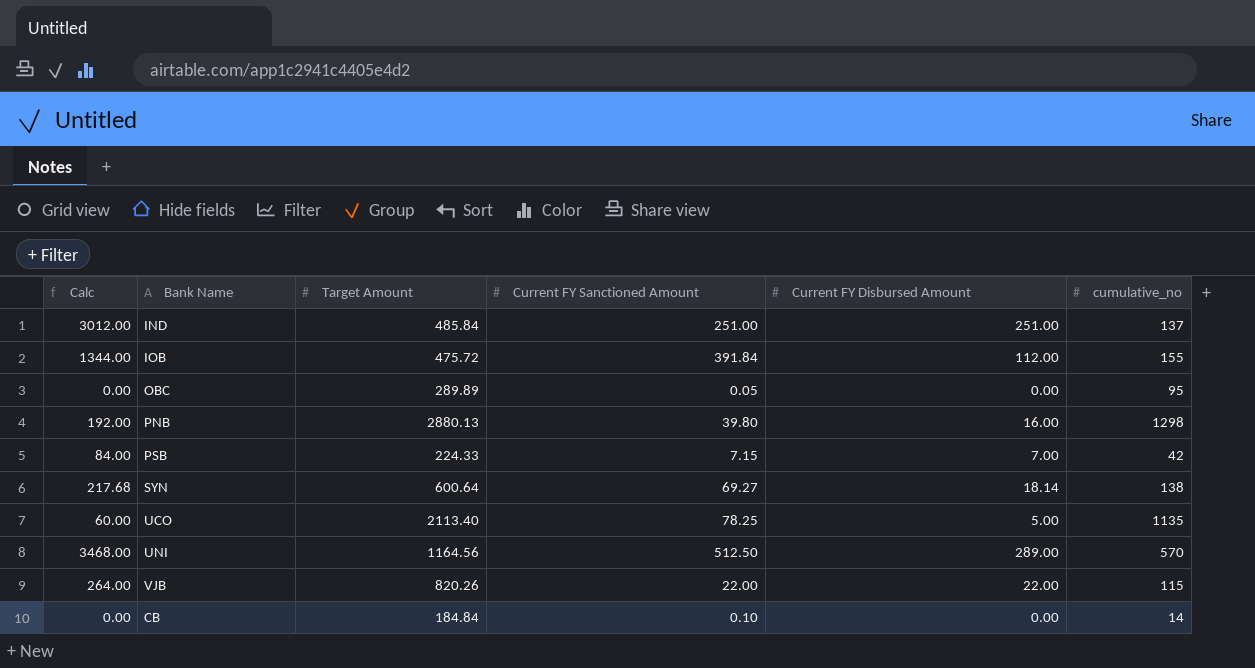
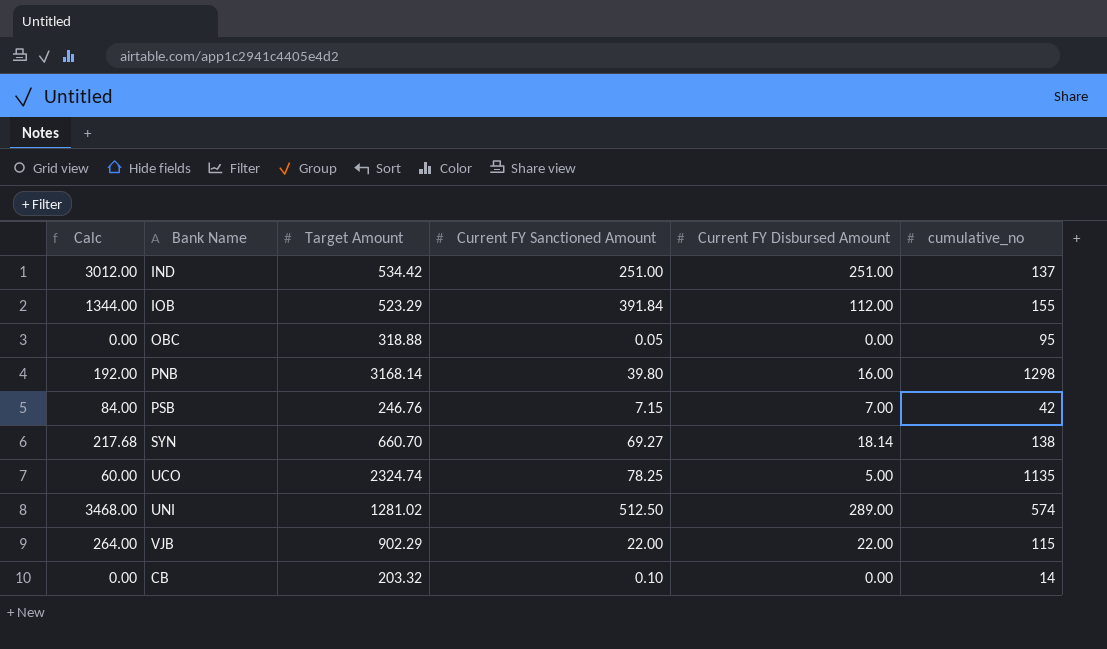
IND | Target Amount: 485.84 -> 534.42
IOB | Target Amount: 475.72 -> 523.29
OBC | Target Amount: 289.89 -> 318.88
PNB | Target Amount: 2880.13 -> 3168.14
PSB | Target Amount: 224.33 -> 246.76
SYN | Target Amount: 600.64 -> 660.70
UCO | Target Amount: 2113.40 -> 2324.74
UNI | Target Amount: 1164.56 -> 1281.02
UNI | cumulative_no: 570 -> 574
VJB | Target Amount: 820.26 -> 902.29
CB | Target Amount: 184.84 -> 203.32

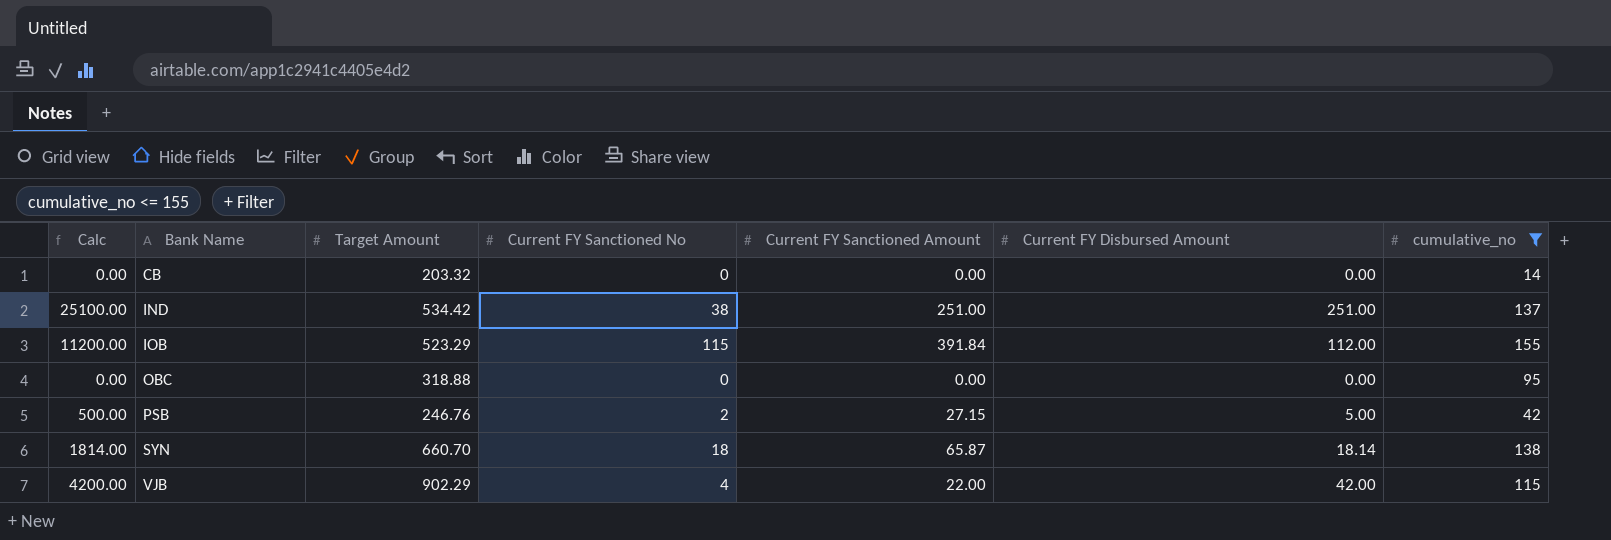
filter: none -> cumulative_no <= 155
row order: none -> Bank Name ascending
column Calc | formula: [Current FY Disbursed Amount] * 12 -> [Current FY Disbursed Amount] * 100
column Current FY Sanctioned No | position: none -> 4
CB | Current FY Sanctioned Amount: 0.10 -> 0.00
OBC | Current FY Sanctioned Amount: 0.05 -> 0.00
PSB | Current FY Sanctioned Amount: 7.15 -> 27.15
PSB | Current FY Disbursed Amount: 7.00 -> 5.00
SYN | Current FY Sanctioned Amount: 69.27 -> 65.87
VJB | Current FY Disbursed Amount: 22.00 -> 42.00

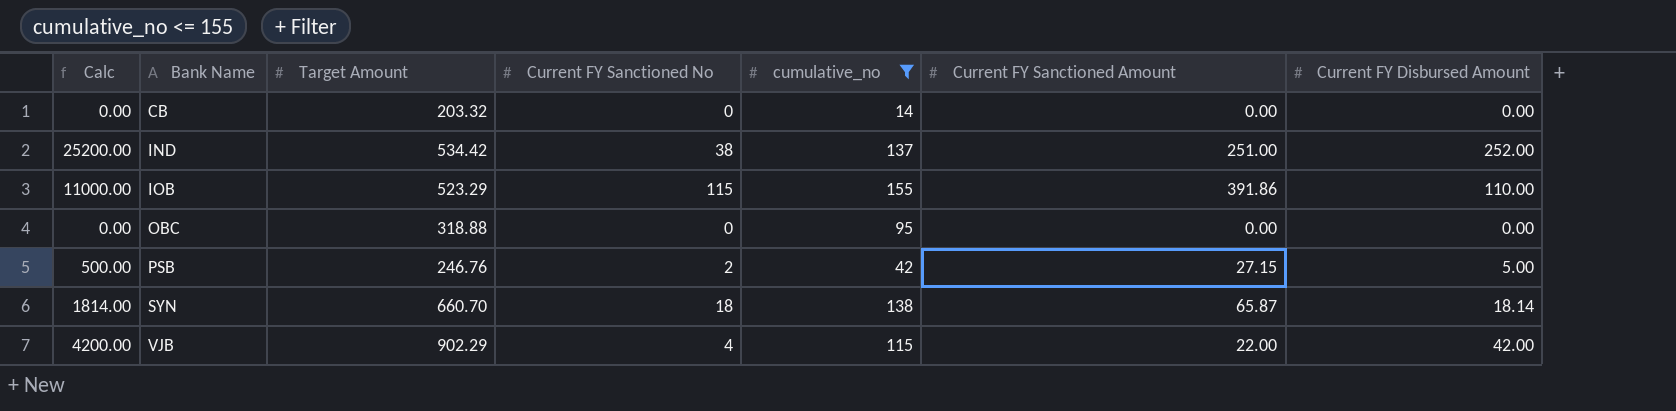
column cumulative_no | position: 7 -> 5
IND | Calc: 25100.00 -> 25200.00
IND | Current FY Disbursed Amount: 251.00 -> 252.00
IOB | Calc: 11200.00 -> 11000.00
IOB | Current FY Sanctioned Amount: 391.84 -> 391.86
IOB | Current FY Disbursed Amount: 112.00 -> 110.00

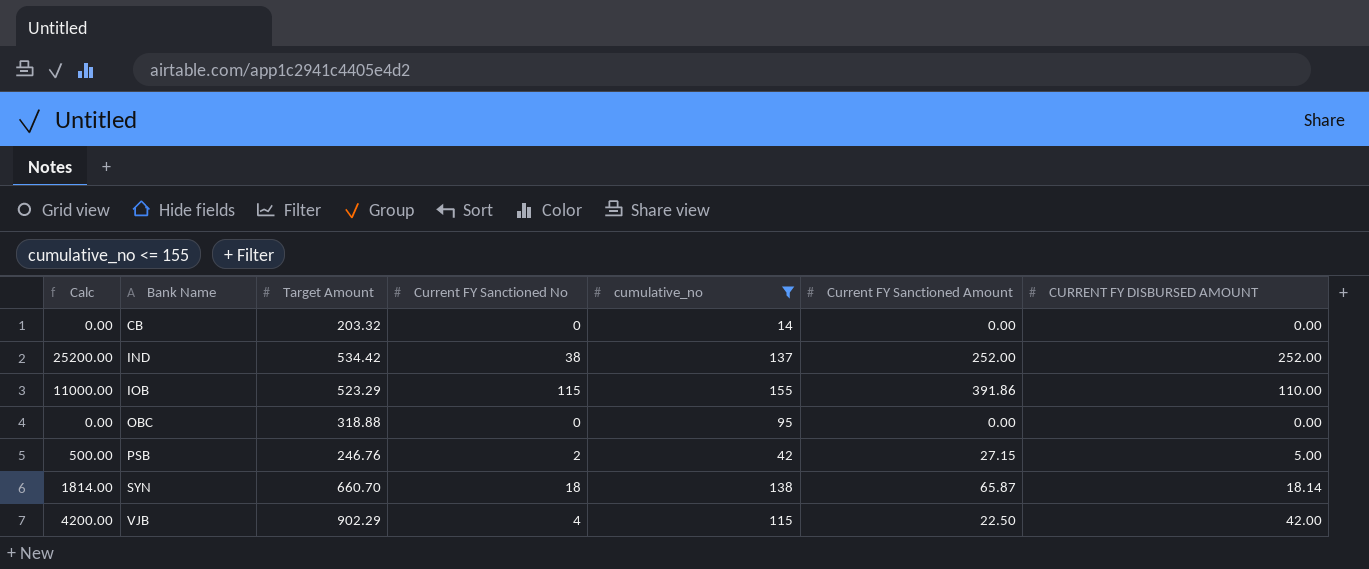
column name: Current FY Disbursed Amount -> CURRENT FY DISBURSED AMOUNT
IND | Current FY Sanctioned Amount: 251.00 -> 252.00
VJB | Current FY Sanctioned Amount: 22.00 -> 22.50

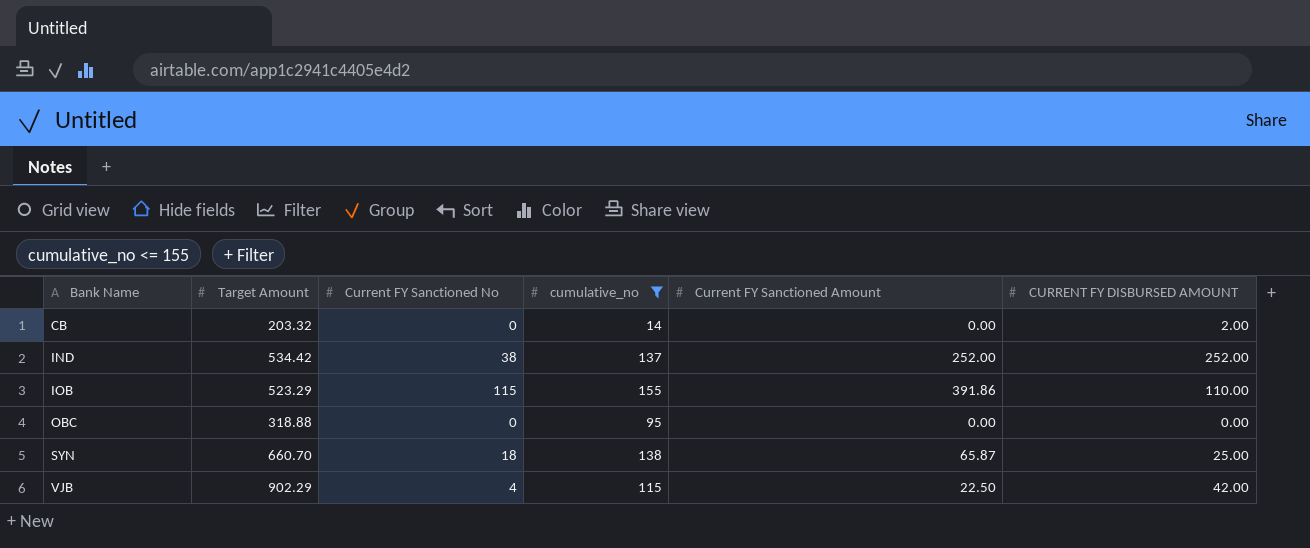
column Calc | formula: [CURRENT FY DISBURSED AMOUNT] * 100 -> none
row PSB: 500.00 | 246.76 | 2 | 42 | 27.15 | 5.00 -> none
CB | CURRENT FY DISBURSED AMOUNT: 0.00 -> 2.00
SYN | CURRENT FY DISBURSED AMOUNT: 18.14 -> 25.00

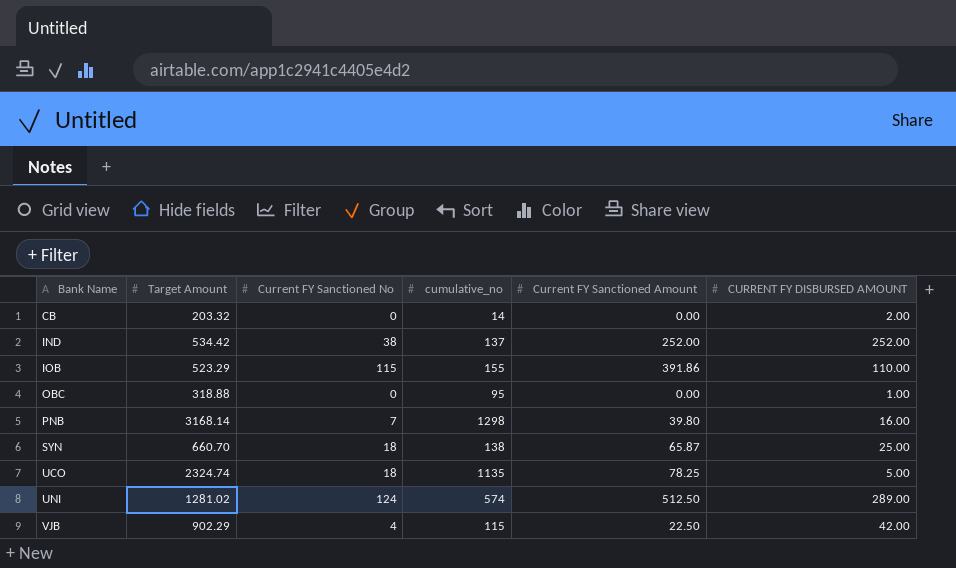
filter: cumulative_no <= 155 -> none
OBC | CURRENT FY DISBURSED AMOUNT: 0.00 -> 1.00

